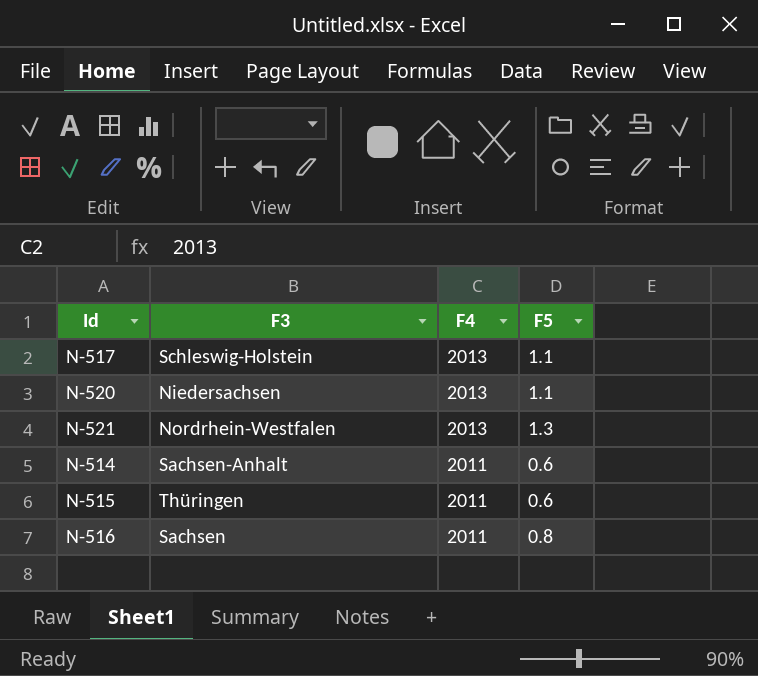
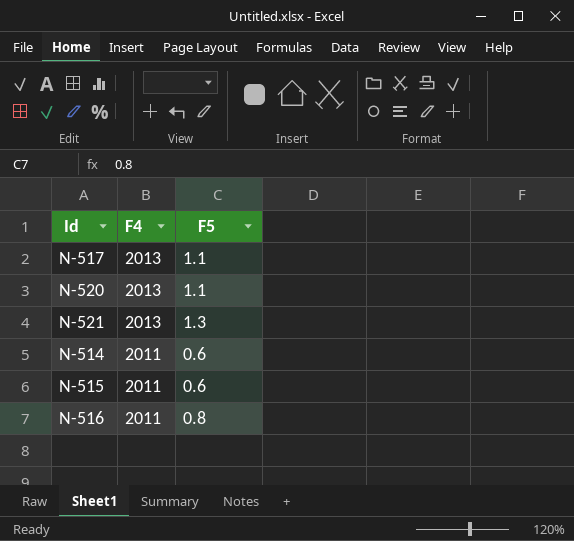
column F3 | position: 2 -> none

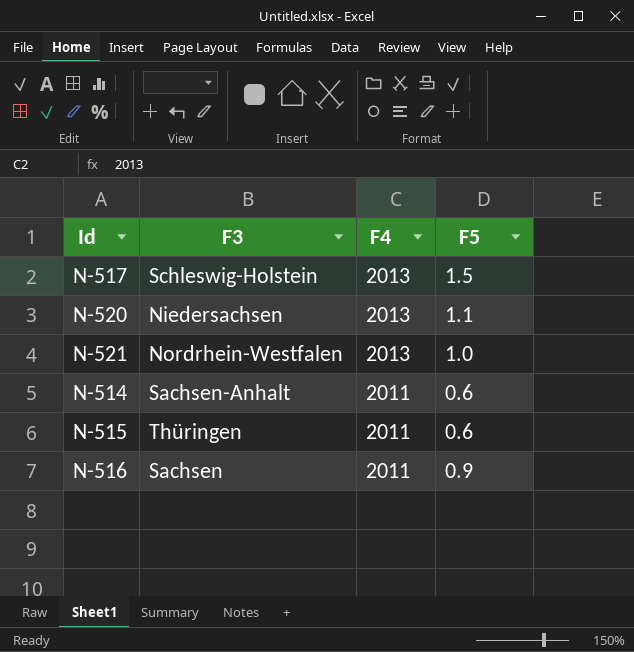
column F3 | position: none -> 2
N-517 | F5: 1.1 -> 1.5
N-521 | F5: 1.3 -> 1.0
N-516 | F5: 0.8 -> 0.9

